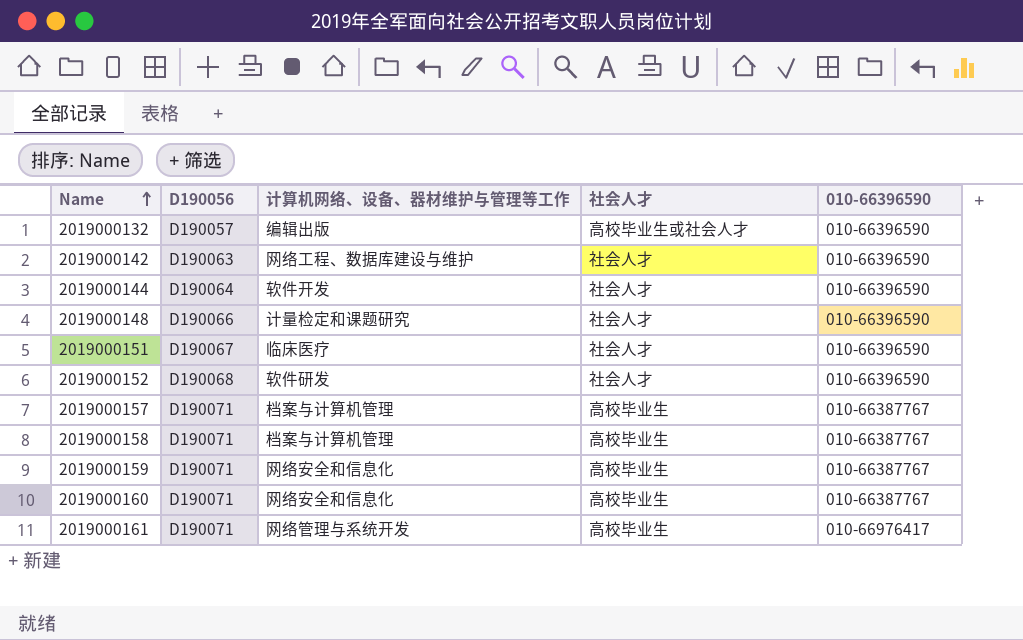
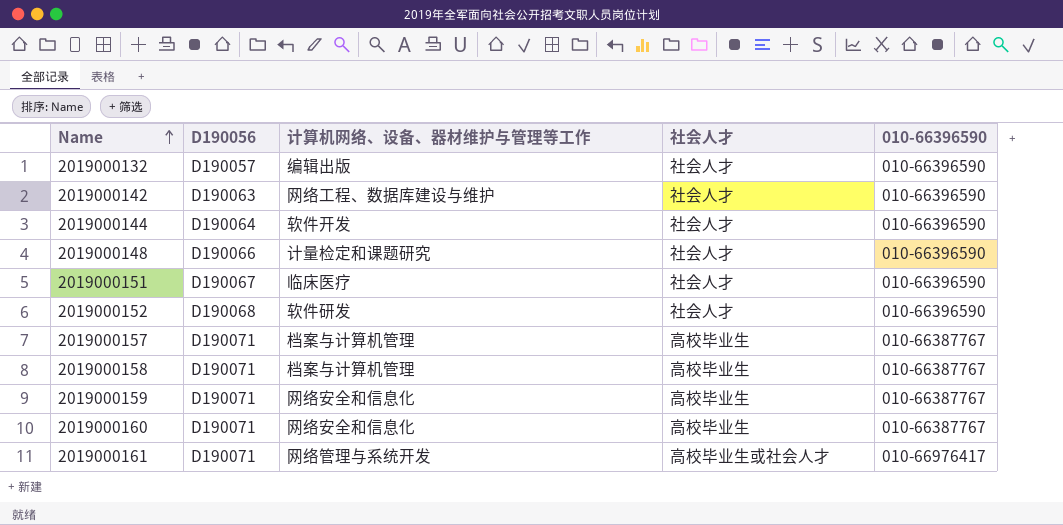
2019000132 | 社会人才: 高校毕业生或社会人才 -> 社会人才
2019000161 | 社会人才: 高校毕业生 -> 高校毕业生或社会人才

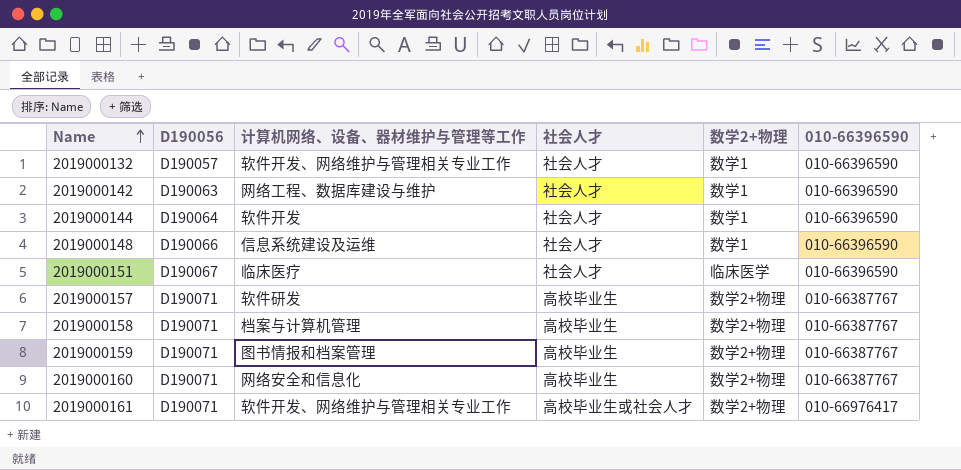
column 数学2+物理 | position: none -> 5
row 2019000152: D190068 | 软件研发 | 社会人才 | 010-66396590 -> none
2019000132 | 计算机网络、设备、器材维护与管理等工作: 编辑出版 -> 软件开发、网络维护与管理相关专业工作
2019000148 | 计算机网络、设备、器材维护与管理等工作: 计量检定和课题研究 -> 信息系统建设及运维
2019000157 | 计算机网络、设备、器材维护与管理等工作: 档案与计算机管理 -> 软件研发
2019000159 | 计算机网络、设备、器材维护与管理等工作: 网络安全和信息化 -> 图书情报和档案管理
2019000161 | 计算机网络、设备、器材维护与管理等工作: 网络管理与系统开发 -> 软件开发、网络维护与管理相关专业工作

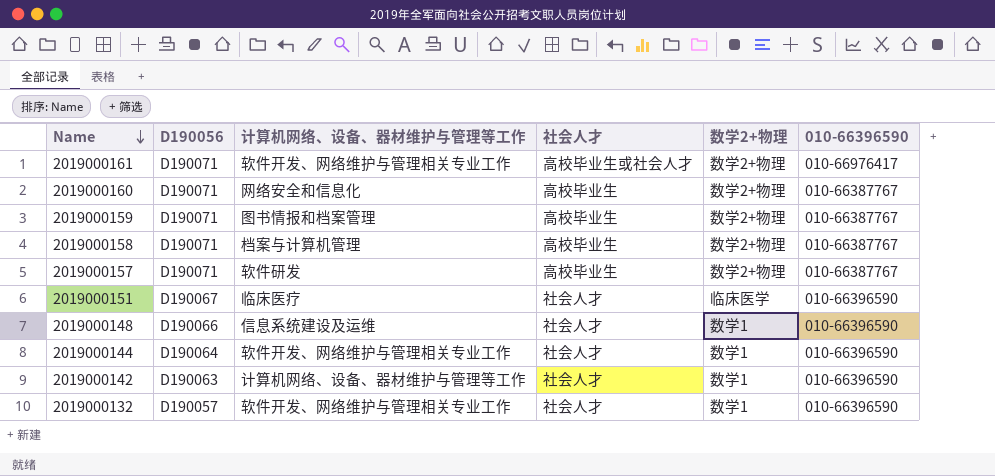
row order: Name ascending -> Name descending
2019000144 | 计算机网络、设备、器材维护与管理等工作: 软件开发 -> 软件开发、网络维护与管理相关专业工作
2019000142 | 计算机网络、设备、器材维护与管理等工作: 网络工程、数据库建设与维护 -> 计算机网络、设备、器材维护与管理等工作

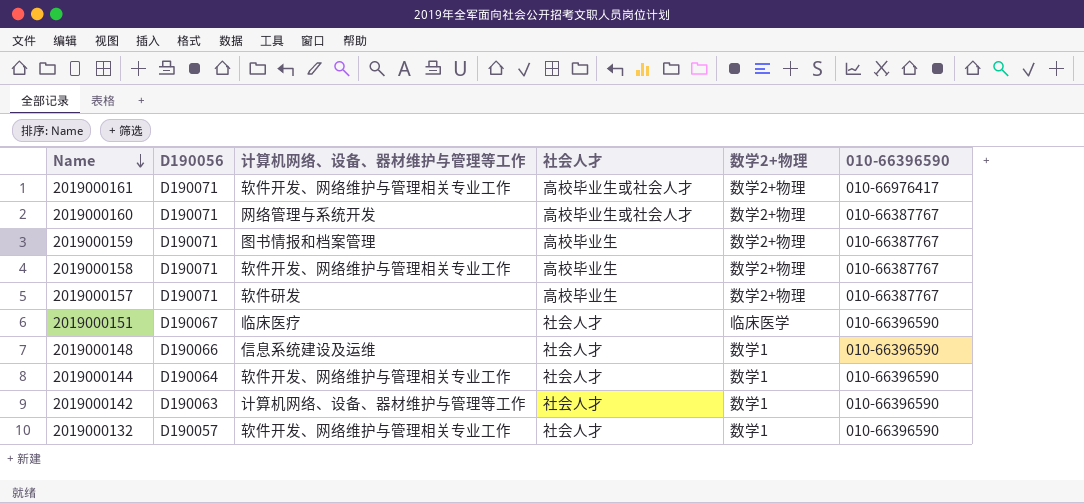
2019000160 | 计算机网络、设备、器材维护与管理等工作: 网络安全和信息化 -> 网络管理与系统开发
2019000160 | 社会人才: 高校毕业生 -> 高校毕业生或社会人才
2019000158 | 计算机网络、设备、器材维护与管理等工作: 档案与计算机管理 -> 软件开发、网络维护与管理相关专业工作

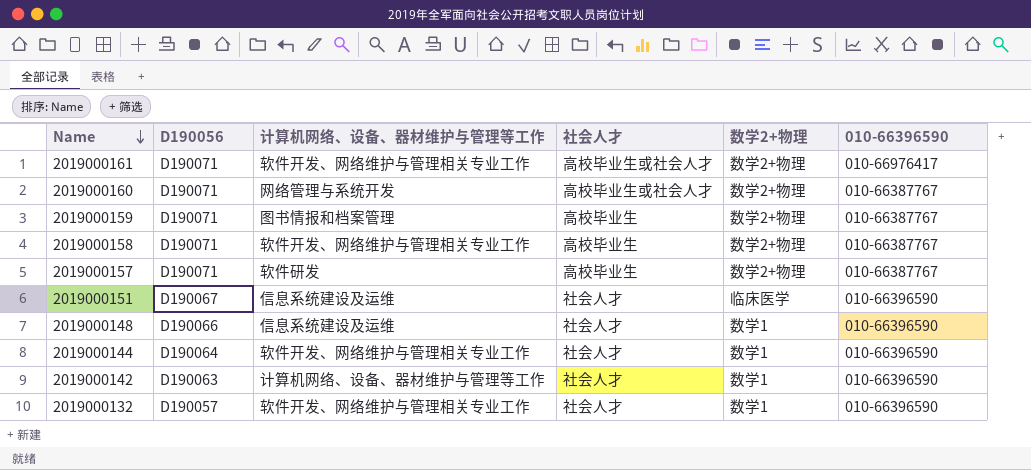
2019000151 | 计算机网络、设备、器材维护与管理等工作: 临床医疗 -> 信息系统建设及运维

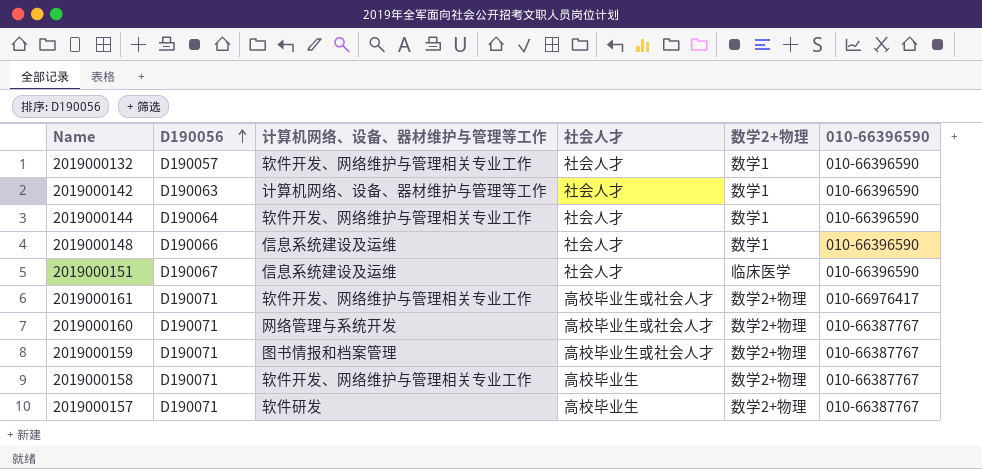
row order: Name descending -> D190056 ascending
2019000159 | 社会人才: 高校毕业生 -> 高校毕业生或社会人才

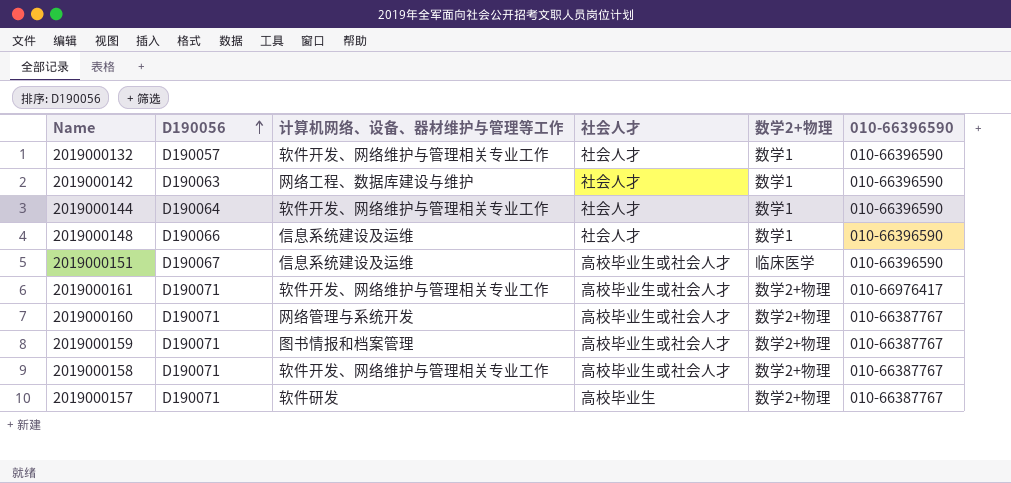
2019000142 | 计算机网络、设备、器材维护与管理等工作: 计算机网络、设备、器材维护与管理等工作 -> 网络工程、数据库建设与维护
2019000151 | 社会人才: 社会人才 -> 高校毕业生或社会人才
2019000158 | 社会人才: 高校毕业生 -> 高校毕业生或社会人才

